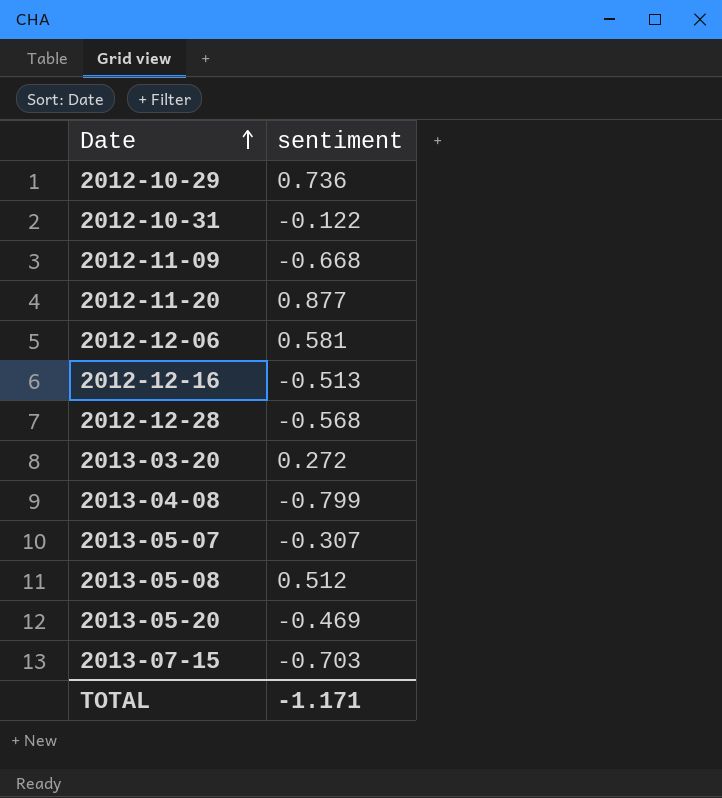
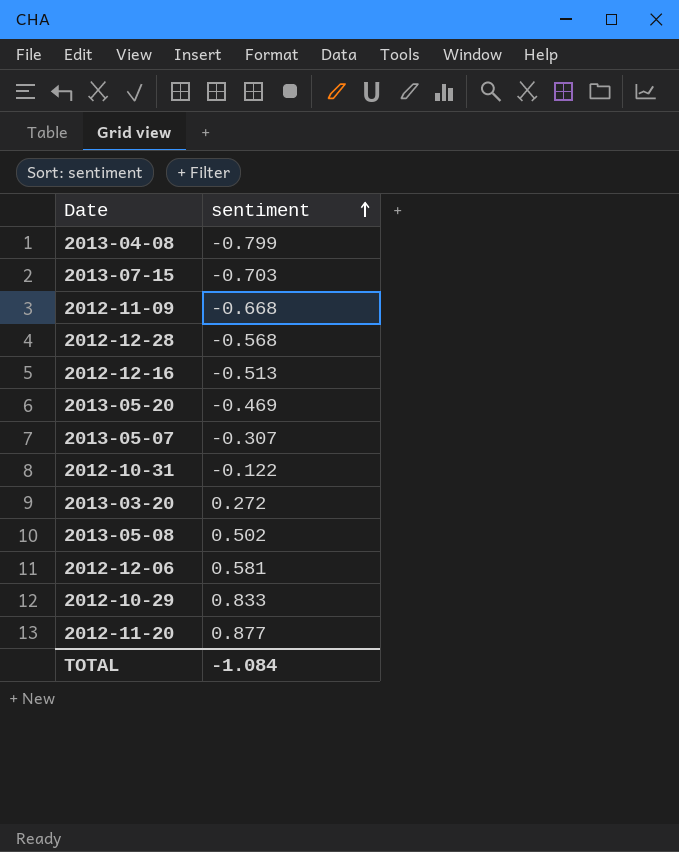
row order: Date ascending -> sentiment ascending
2013-05-08 | sentiment: 0.512 -> 0.502
2012-10-29 | sentiment: 0.736 -> 0.833
TOTAL | sentiment: -1.171 -> -1.084

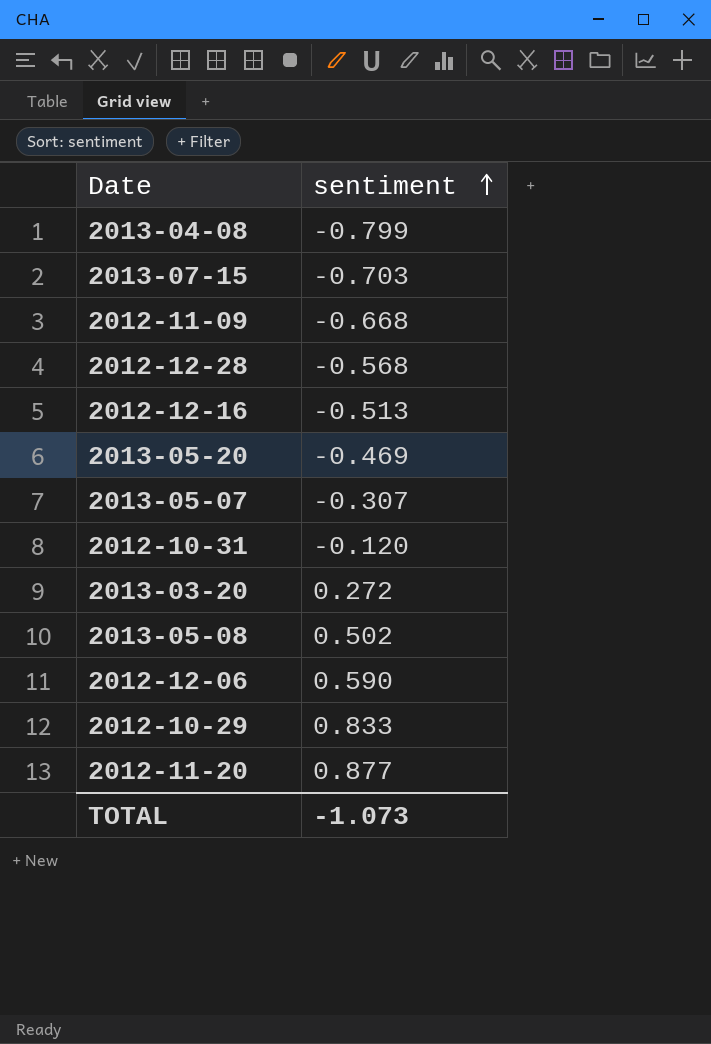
2012-10-31 | sentiment: -0.122 -> -0.120
2012-12-06 | sentiment: 0.581 -> 0.590
TOTAL | sentiment: -1.084 -> -1.073

